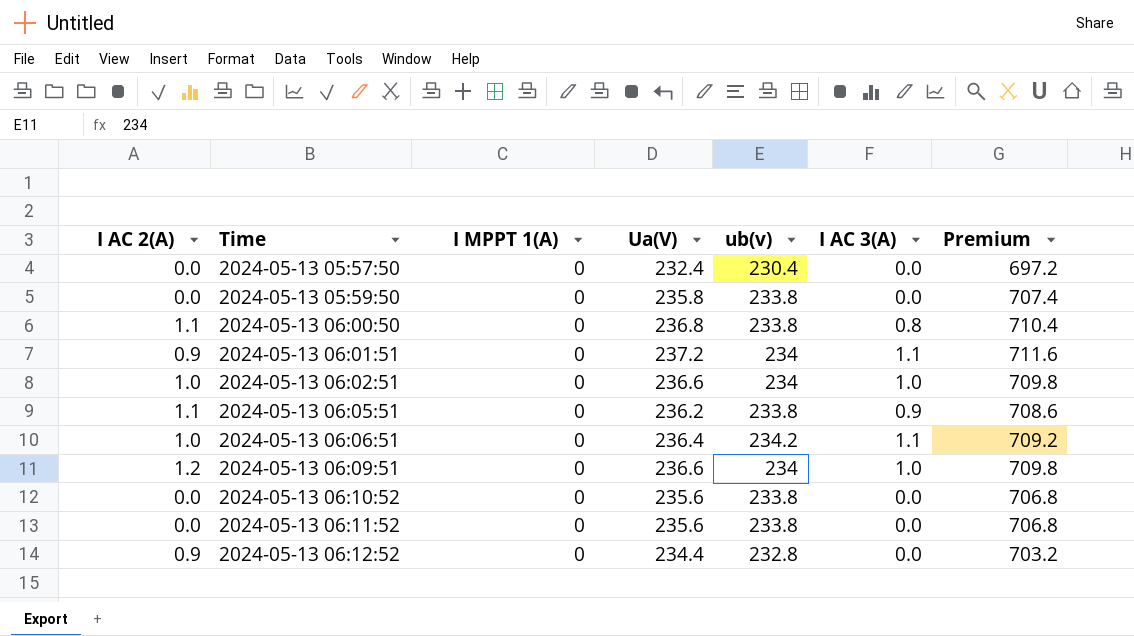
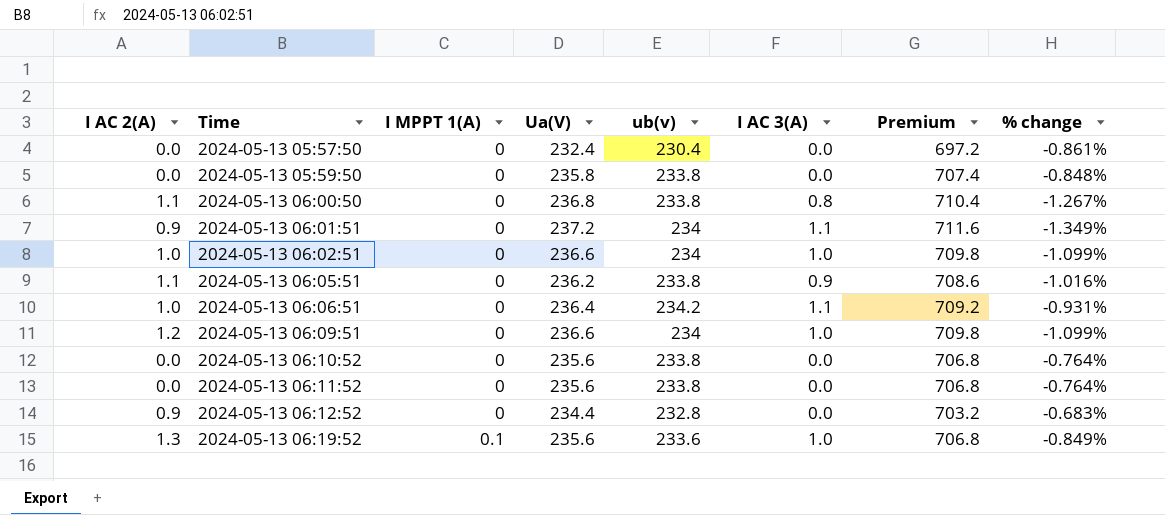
column % change | formula: none -> ([ub(v)] - [Ua(V)]) / [Ua(V)]
row 2024-05-13 06:19:52: none -> 1.3 | 0.1 | 235.6 | 233.6 | 1.0 | 706.8 | -0.849%

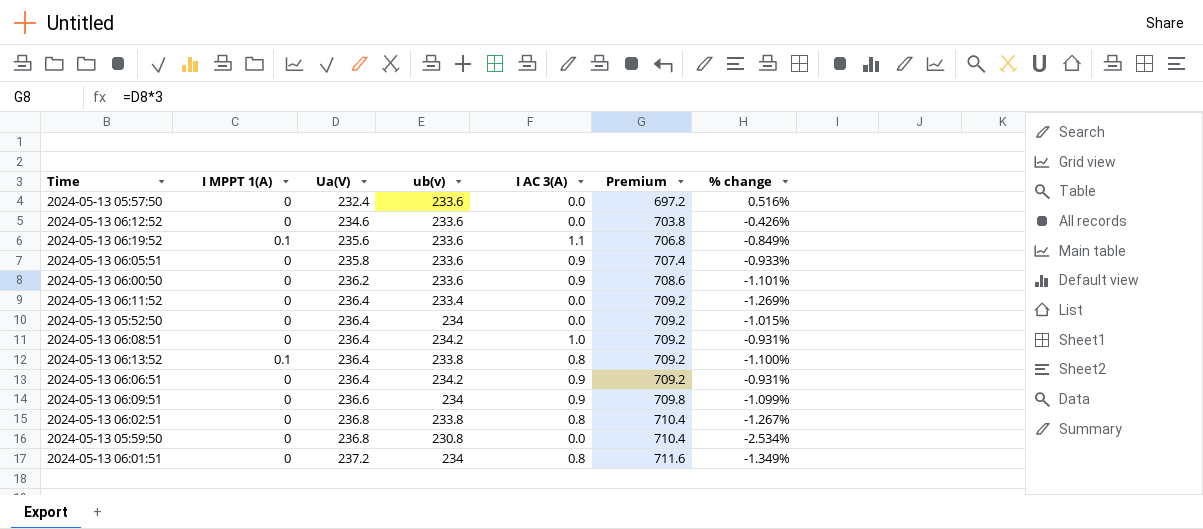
row order: Time ascending -> Ua(V) ascending
column I AC 2(A) | position: 1 -> none
row 2024-05-13 06:10:52: 0.0 | 0 | 235.6 | 233.8 | 0.0 | 706.8 | -0.764% -> none
2024-05-13 05:57:50 | ub(v): 230.4 -> 233.6
2024-05-13 05:57:50 | % change: -0.861% -> 0.516%
2024-05-13 06:12:52 | Ua(V): 234.4 -> 234.6
2024-05-13 06:12:52 | ub(v): 232.8 -> 233.6
2024-05-13 06:12:52 | Premium: 703.2 -> 703.8
2024-05-13 06:12:52 | % change: -0.683% -> -0.426%
2024-05-13 06:19:52 | I AC 3(A): 1.0 -> 1.1
2024-05-13 06:05:51 | Ua(V): 236.2 -> 235.8
2024-05-13 06:05:51 | ub(v): 233.8 -> 233.6
2024-05-13 06:05:51 | Premium: 708.6 -> 707.4
2024-05-13 06:05:51 | % change: -1.016% -> -0.933%
2024-05-13 06:00:50 | Ua(V): 236.8 -> 236.2
2024-05-13 06:00:50 | ub(v): 233.8 -> 233.6
2024-05-13 06:00:50 | I AC 3(A): 0.8 -> 0.9
2024-05-13 06:00:50 | Premium: 710.4 -> 708.6
2024-05-13 06:00:50 | % change: -1.267% -> -1.101%
2024-05-13 06:11:52 | Ua(V): 235.6 -> 236.4
2024-05-13 06:11:52 | ub(v): 233.8 -> 233.4
2024-05-13 06:11:52 | Premium: 706.8 -> 709.2
2024-05-13 06:11:52 | % change: -0.764% -> -1.269%
row 2024-05-13 05:52:50: none -> 0 | 236.4 | 234 | 0.0 | 709.2 | -1.015%
row 2024-05-13 06:08:51: none -> 0 | 236.4 | 234.2 | 1.0 | 709.2 | -0.931%
row 2024-05-13 06:13:52: none -> 0.1 | 236.4 | 233.8 | 0.8 | 709.2 | -1.100%
2024-05-13 06:06:51 | I AC 3(A): 1.1 -> 0.9
2024-05-13 06:09:51 | I AC 3(A): 1.0 -> 0.9
2024-05-13 06:02:51 | Ua(V): 236.6 -> 236.8
2024-05-13 06:02:51 | ub(v): 234 -> 233.8
2024-05-13 06:02:51 | I AC 3(A): 1.0 -> 0.8
2024-05-13 06:02:51 | Premium: 709.8 -> 710.4
2024-05-13 06:02:51 | % change: -1.099% -> -1.267%
2024-05-13 05:59:50 | Ua(V): 235.8 -> 236.8
2024-05-13 05:59:50 | ub(v): 233.8 -> 230.8
2024-05-13 05:59:50 | Premium: 707.4 -> 710.4
2024-05-13 05:59:50 | % change: -0.848% -> -2.534%
2024-05-13 06:01:51 | I AC 3(A): 1.1 -> 0.8

